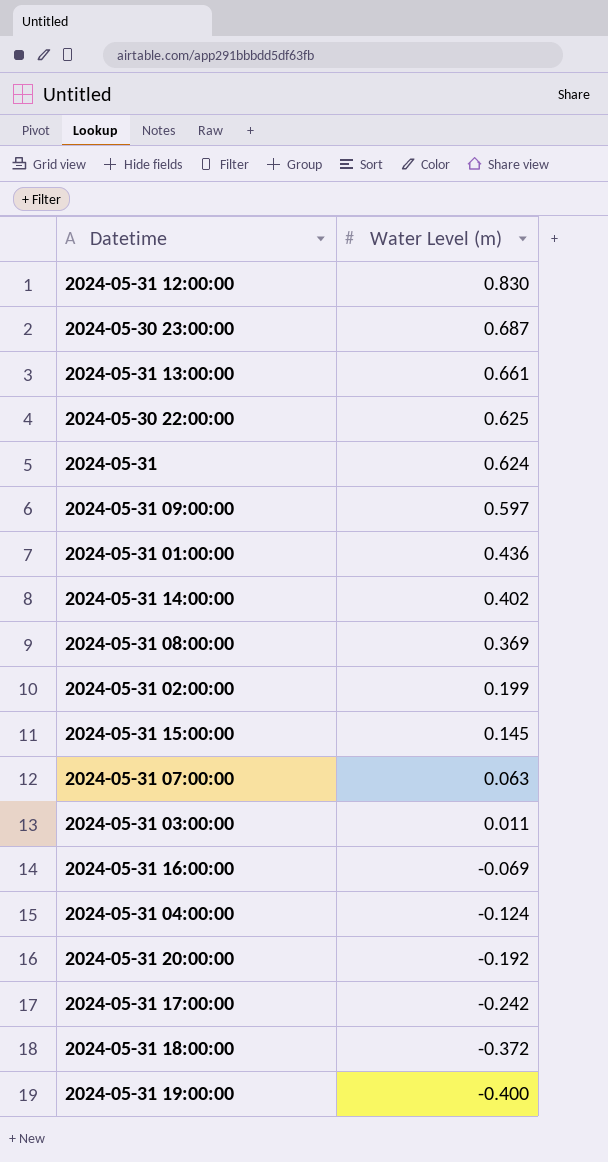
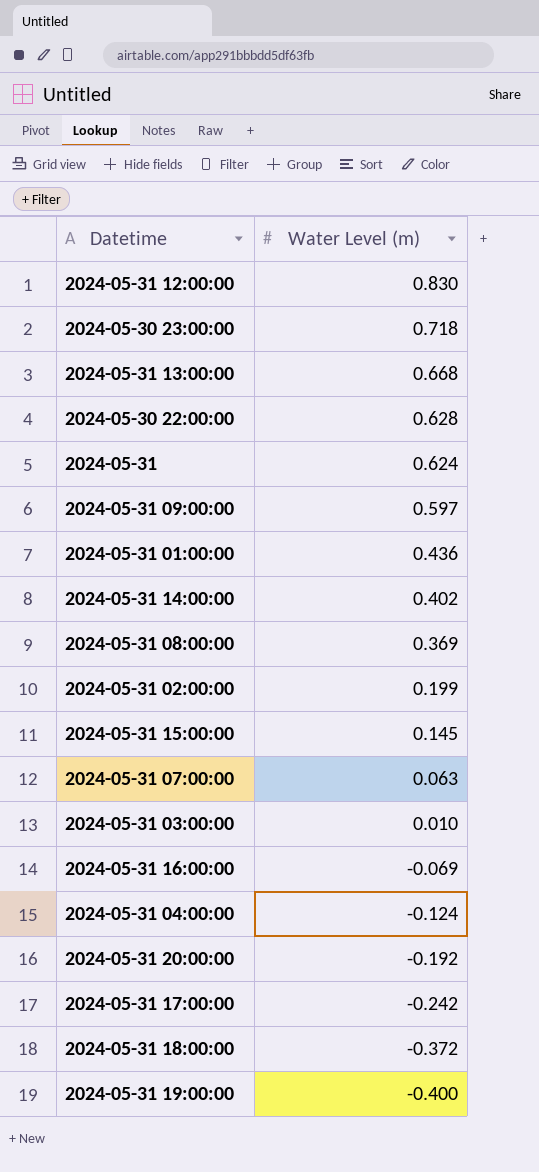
2024-05-30 23:00:00 | Water Level (m): 0.687 -> 0.718
2024-05-31 13:00:00 | Water Level (m): 0.661 -> 0.668
2024-05-30 22:00:00 | Water Level (m): 0.625 -> 0.628
2024-05-31 03:00:00 | Water Level (m): 0.011 -> 0.010

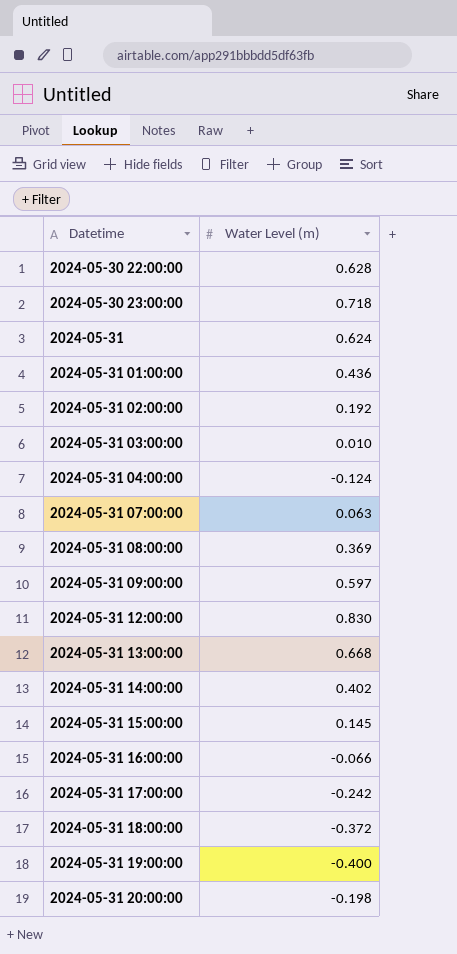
row order: Water Level (m) descending -> Datetime ascending
2024-05-31 02:00:00 | Water Level (m): 0.199 -> 0.192
2024-05-31 16:00:00 | Water Level (m): -0.069 -> -0.066
2024-05-31 20:00:00 | Water Level (m): -0.192 -> -0.198

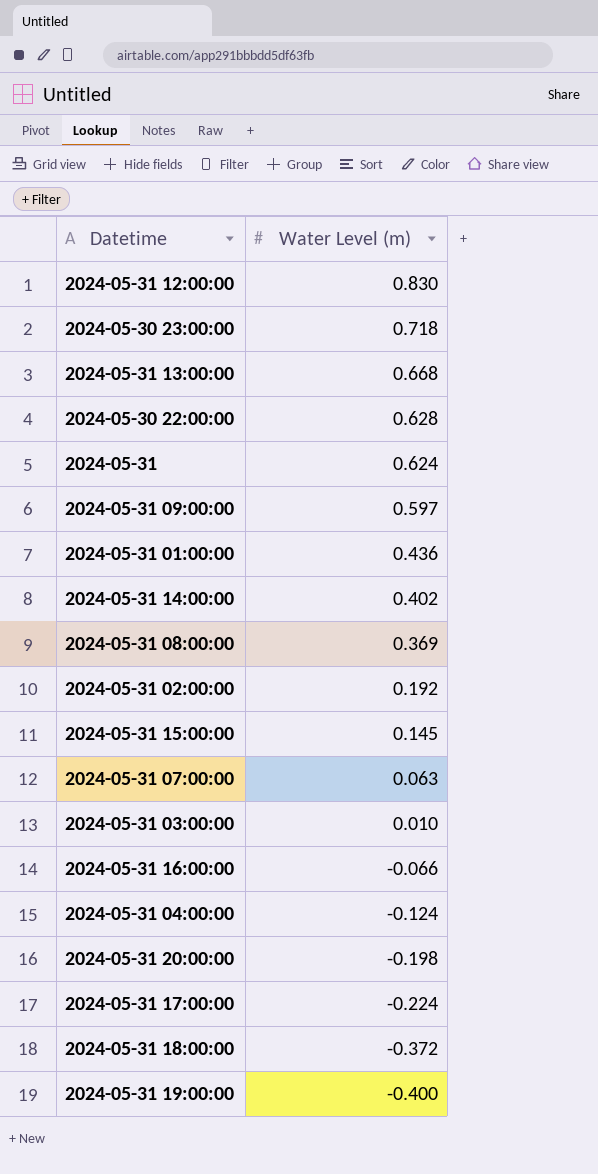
row order: Datetime ascending -> Water Level (m) descending
2024-05-31 17:00:00 | Water Level (m): -0.242 -> -0.224

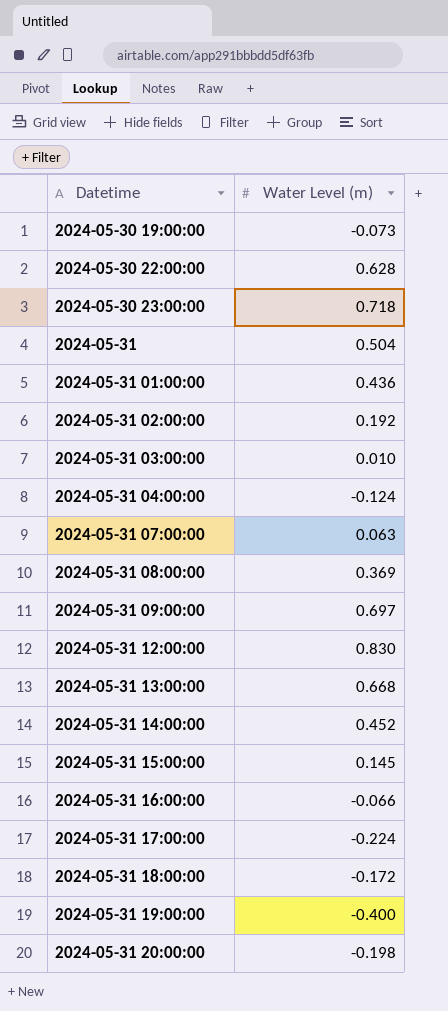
row order: Water Level (m) descending -> Datetime ascending
row 2024-05-30 19:00:00: none -> -0.073
2024-05-31 | Water Level (m): 0.624 -> 0.504
2024-05-31 09:00:00 | Water Level (m): 0.597 -> 0.697
2024-05-31 14:00:00 | Water Level (m): 0.402 -> 0.452
2024-05-31 18:00:00 | Water Level (m): -0.372 -> -0.172

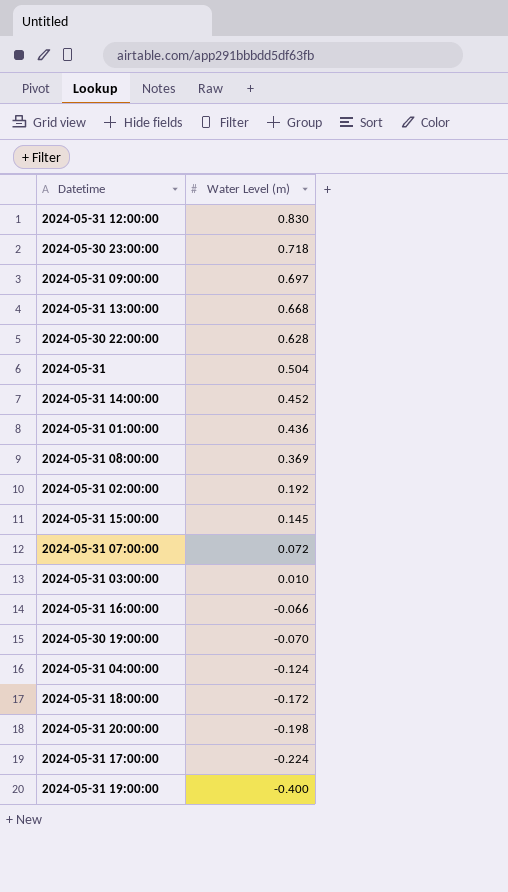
row order: Datetime ascending -> Water Level (m) descending
2024-05-31 07:00:00 | Water Level (m): 0.063 -> 0.072
2024-05-30 19:00:00 | Water Level (m): -0.073 -> -0.070

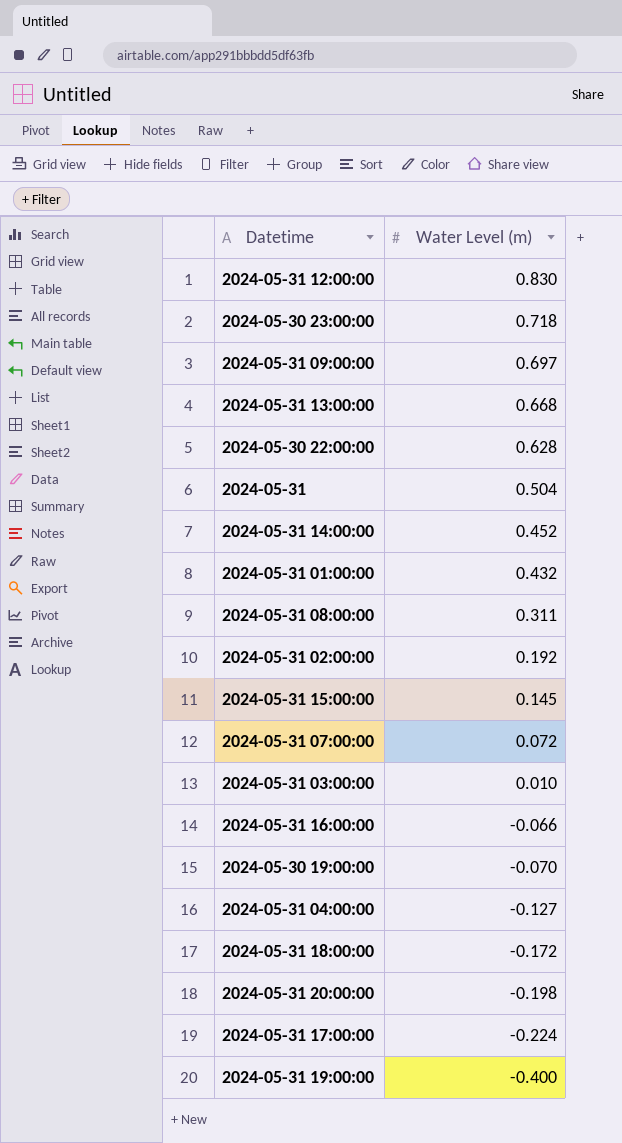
2024-05-31 01:00:00 | Water Level (m): 0.436 -> 0.432
2024-05-31 08:00:00 | Water Level (m): 0.369 -> 0.311
2024-05-31 04:00:00 | Water Level (m): -0.124 -> -0.127

